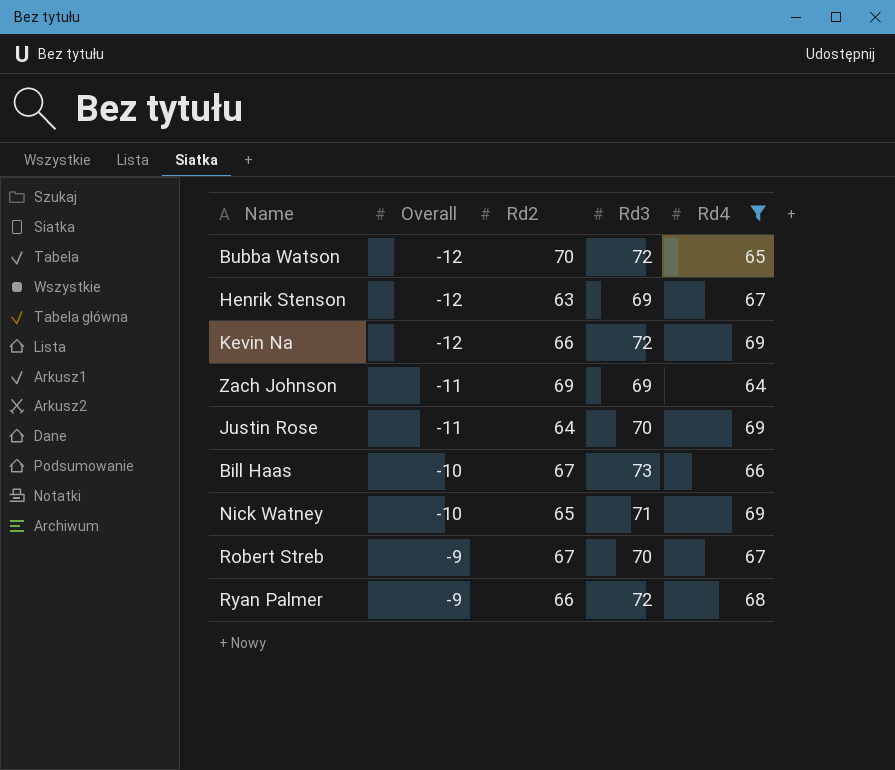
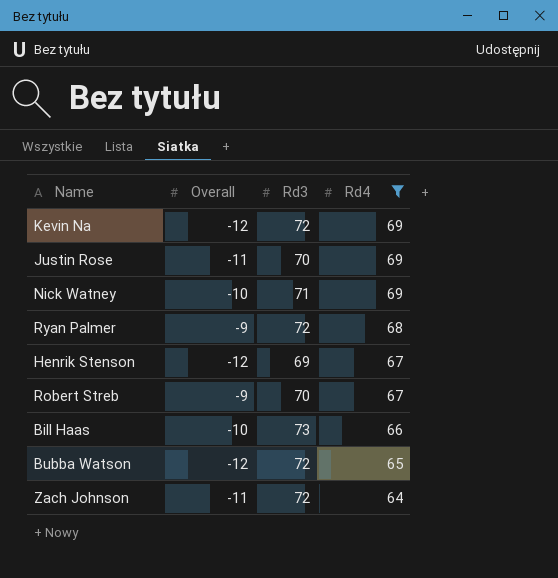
row order: Overall ascending -> Rd4 descending
column Rd2 | position: 3 -> none
Zach Johnson | Rd3: 69 -> 72

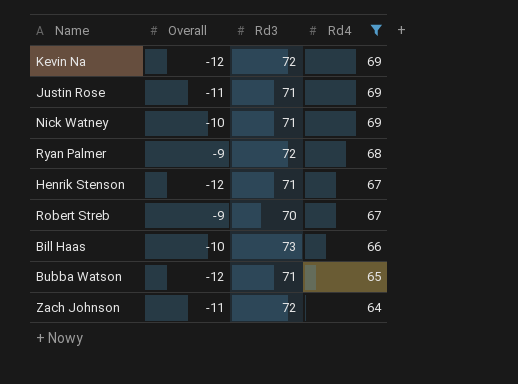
Justin Rose | Rd3: 70 -> 71
Henrik Stenson | Rd3: 69 -> 71
Bubba Watson | Rd3: 72 -> 71

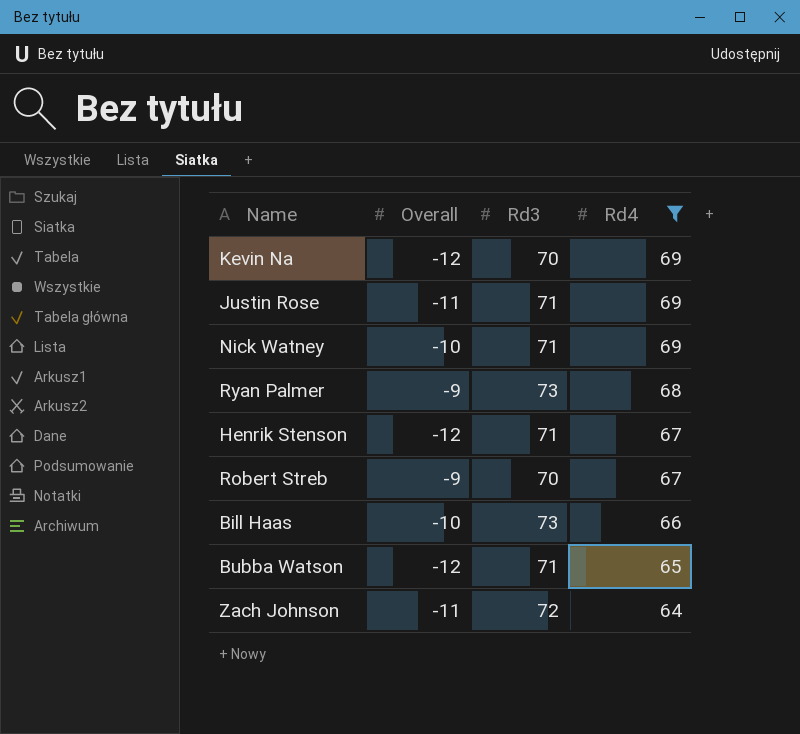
Kevin Na | Rd3: 72 -> 70
Ryan Palmer | Rd3: 72 -> 73

